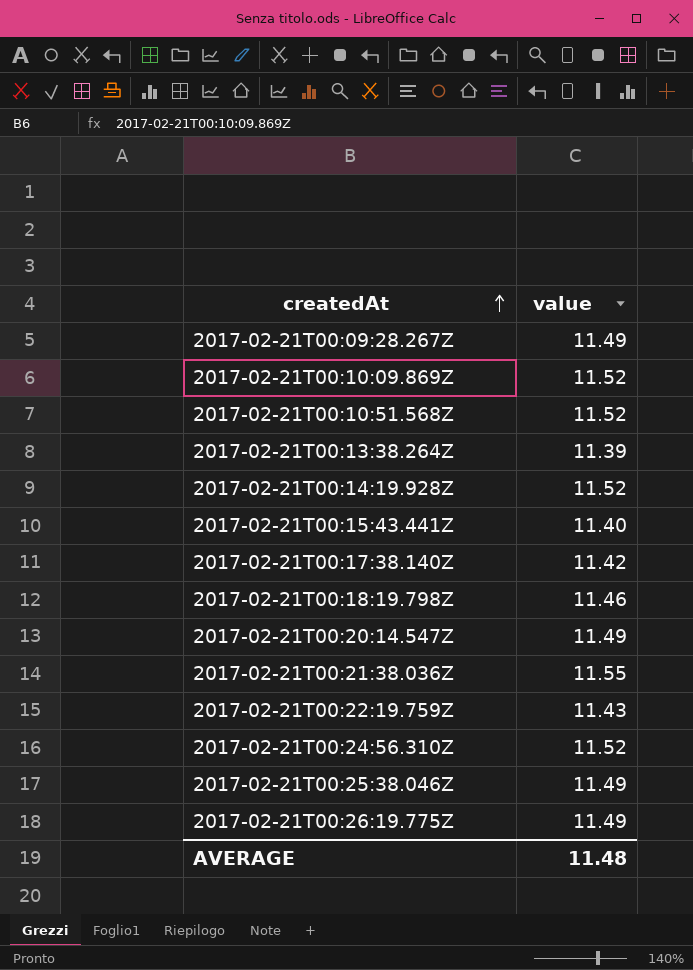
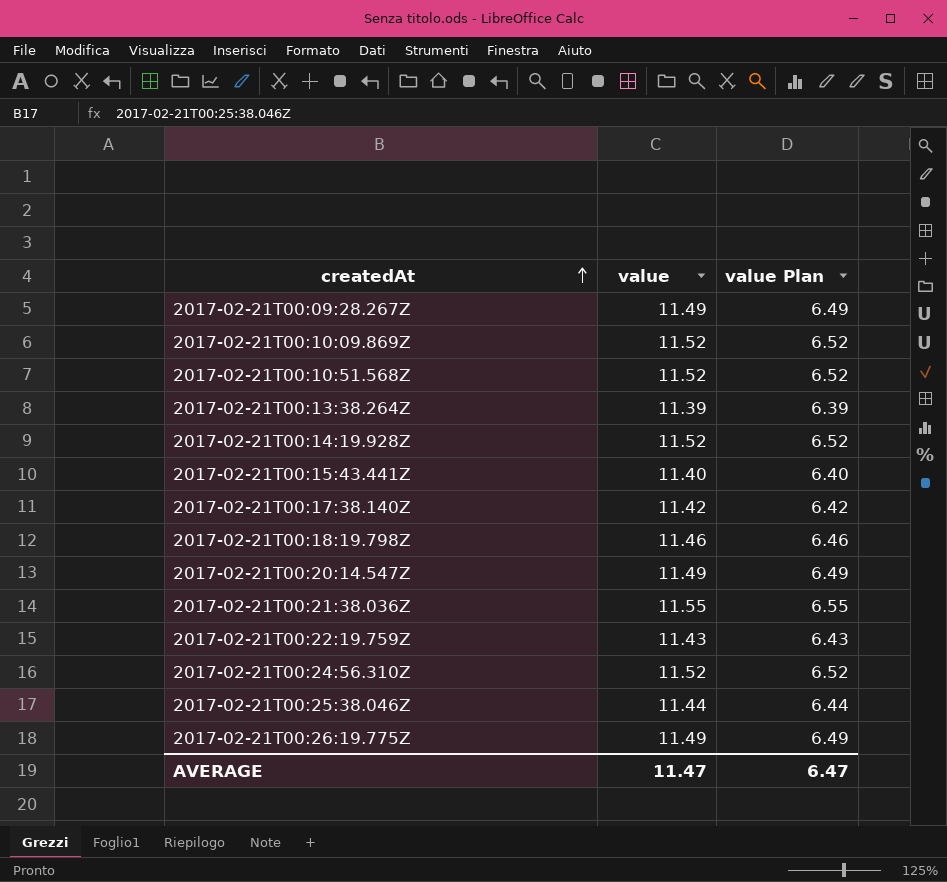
column value Plan | formula: none -> [value] - 5
2017-02-21T00:25:38.046Z | value: 11.49 -> 11.44
AVERAGE | value: 11.48 -> 11.47

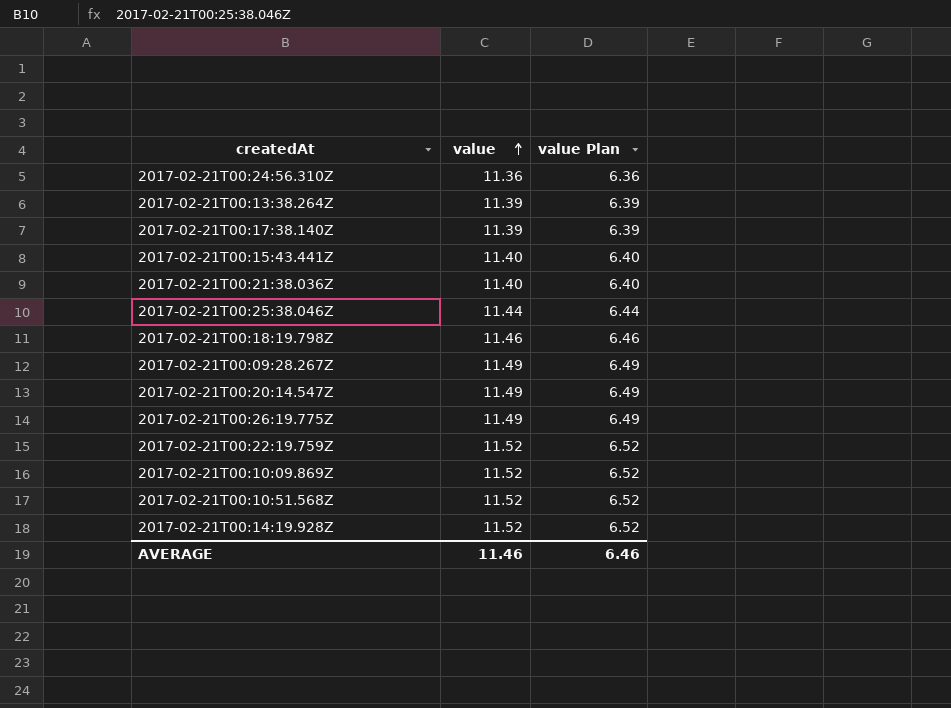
row order: createdAt ascending -> value ascending
2017-02-21T00:24:56.310Z | value: 11.52 -> 11.36
2017-02-21T00:24:56.310Z | value Plan: 6.52 -> 6.36
2017-02-21T00:17:38.140Z | value: 11.42 -> 11.39
2017-02-21T00:17:38.140Z | value Plan: 6.42 -> 6.39
2017-02-21T00:21:38.036Z | value: 11.55 -> 11.40
2017-02-21T00:21:38.036Z | value Plan: 6.55 -> 6.40
2017-02-21T00:22:19.759Z | value: 11.43 -> 11.52
2017-02-21T00:22:19.759Z | value Plan: 6.43 -> 6.52
AVERAGE | value: 11.47 -> 11.46
AVERAGE | value Plan: 6.47 -> 6.46

